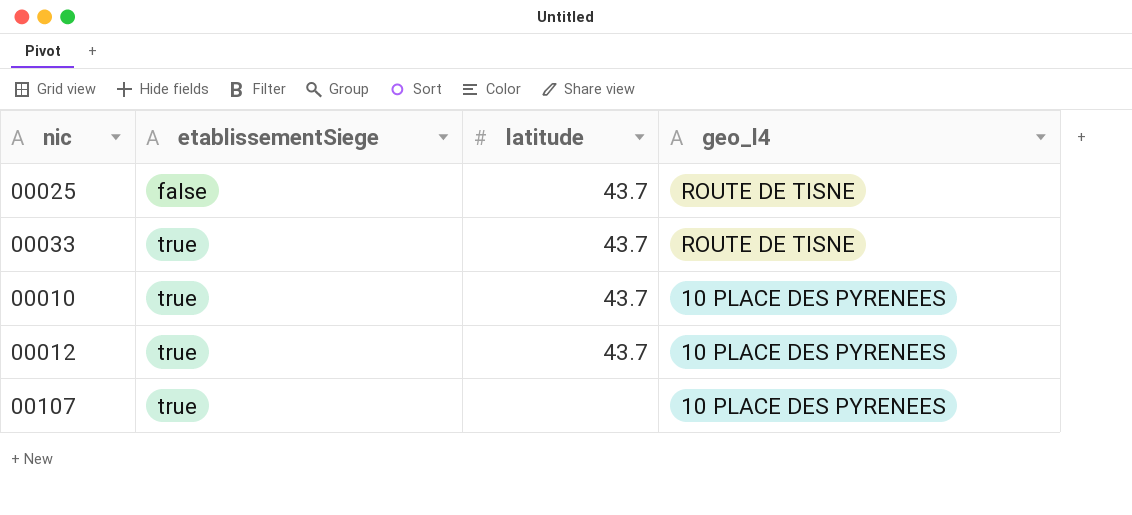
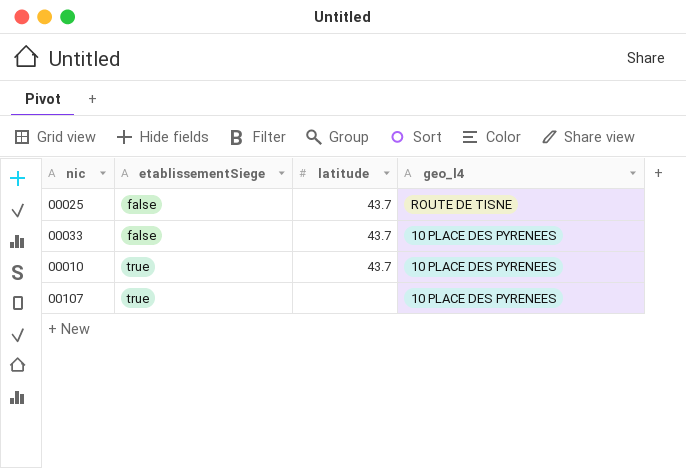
row 00012: true | 43.7 | 10 PLACE DES PYRENEES -> none
00033 | etablissementSiege: true -> false
00033 | geo_l4: ROUTE DE TISNE -> 10 PLACE DES PYRENEES

